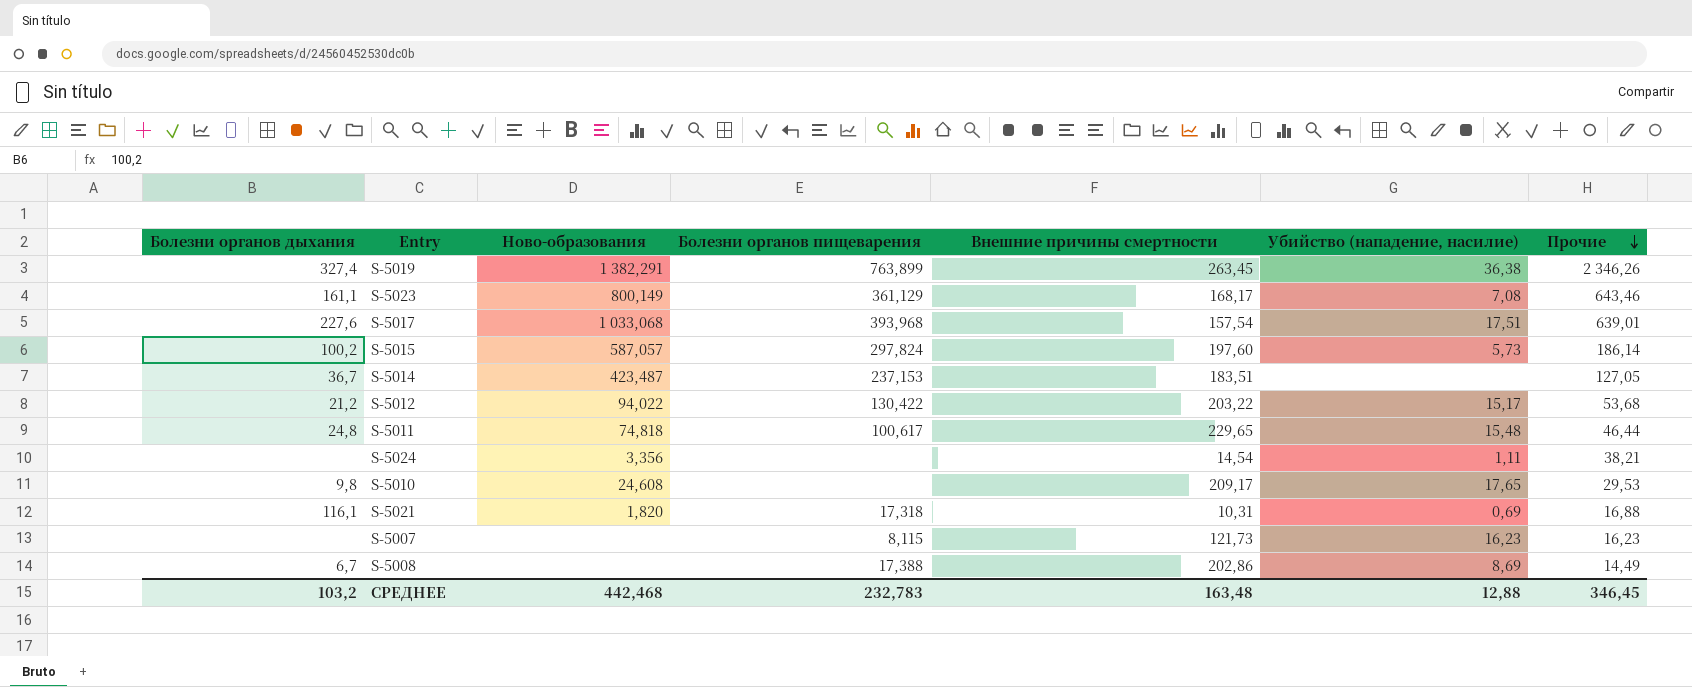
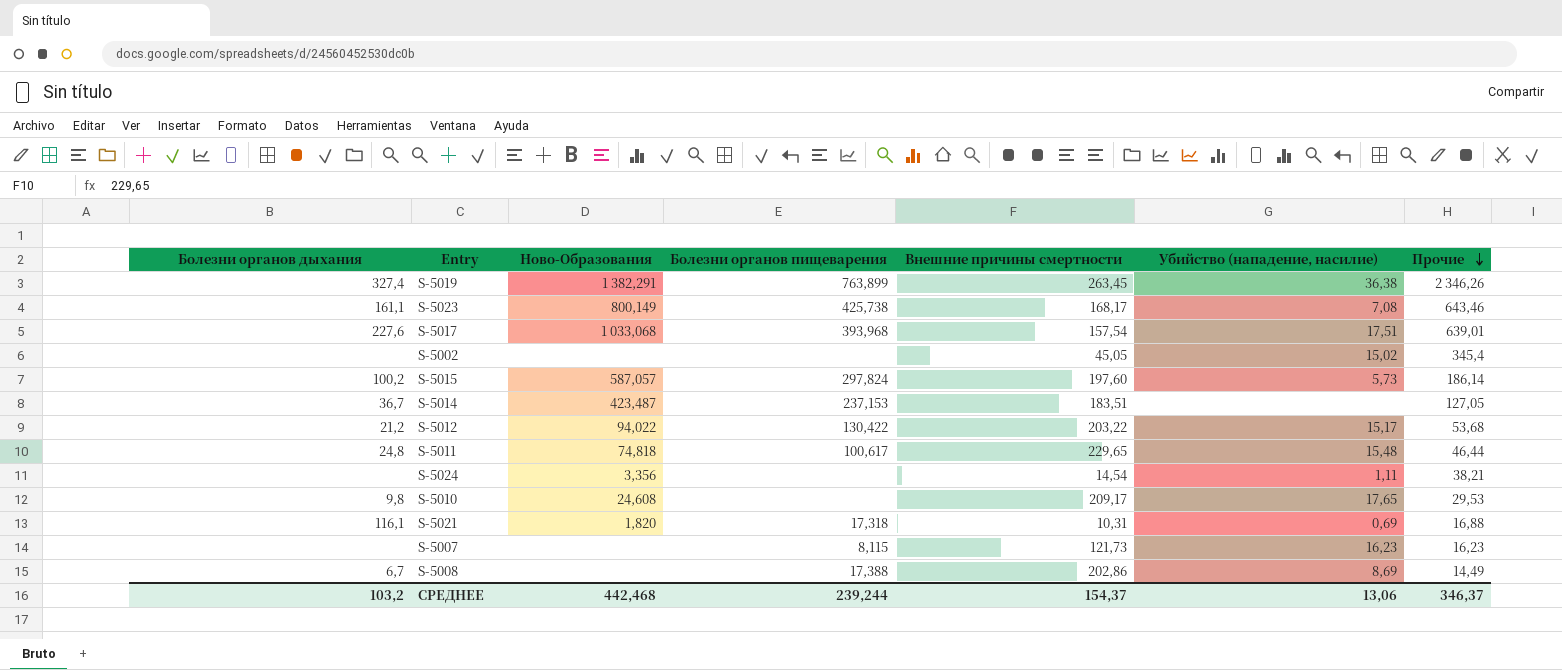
column name: Ново-образования -> Ново-Образования
S-5023 | Болезни органов пищеварения: 361,129 -> 425,738
row S-5002: none -> none | none | none | 45,05 | 15,02 | 345,4
СРЕДНЕЕ | Болезни органов пищеварения: 232,783 -> 239,244
СРЕДНЕЕ | Внешние причины смертности: 163,48 -> 154,37
СРЕДНЕЕ | Убийство (нападение, насилие): 12,88 -> 13,06
СРЕДНЕЕ | Прочие: 346,45 -> 346,37

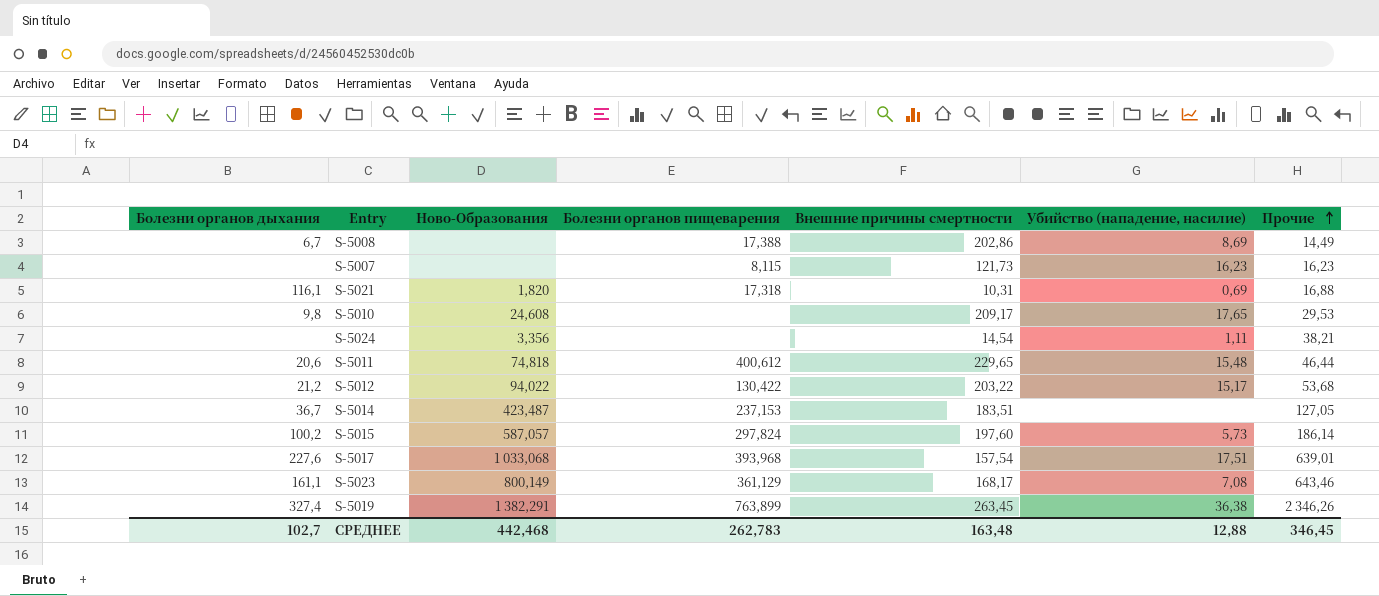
row order: Прочие descending -> Прочие ascending
row S-5002: none | none | none | 45,05 | 15,02 | 345,4 -> none
S-5011 | Болезни органов дыхания: 24,8 -> 20,6
S-5011 | Болезни органов пищеварения: 100,617 -> 400,612
S-5023 | Болезни органов пищеварения: 425,738 -> 361,129
СРЕДНЕЕ | Болезни органов дыхания: 103,2 -> 102,7
СРЕДНЕЕ | Болезни органов пищеварения: 239,244 -> 262,783
СРЕДНЕЕ | Внешние причины смертности: 154,37 -> 163,48
СРЕДНЕЕ | Убийство (нападение, насилие): 13,06 -> 12,88
СРЕДНЕЕ | Прочие: 346,37 -> 346,45

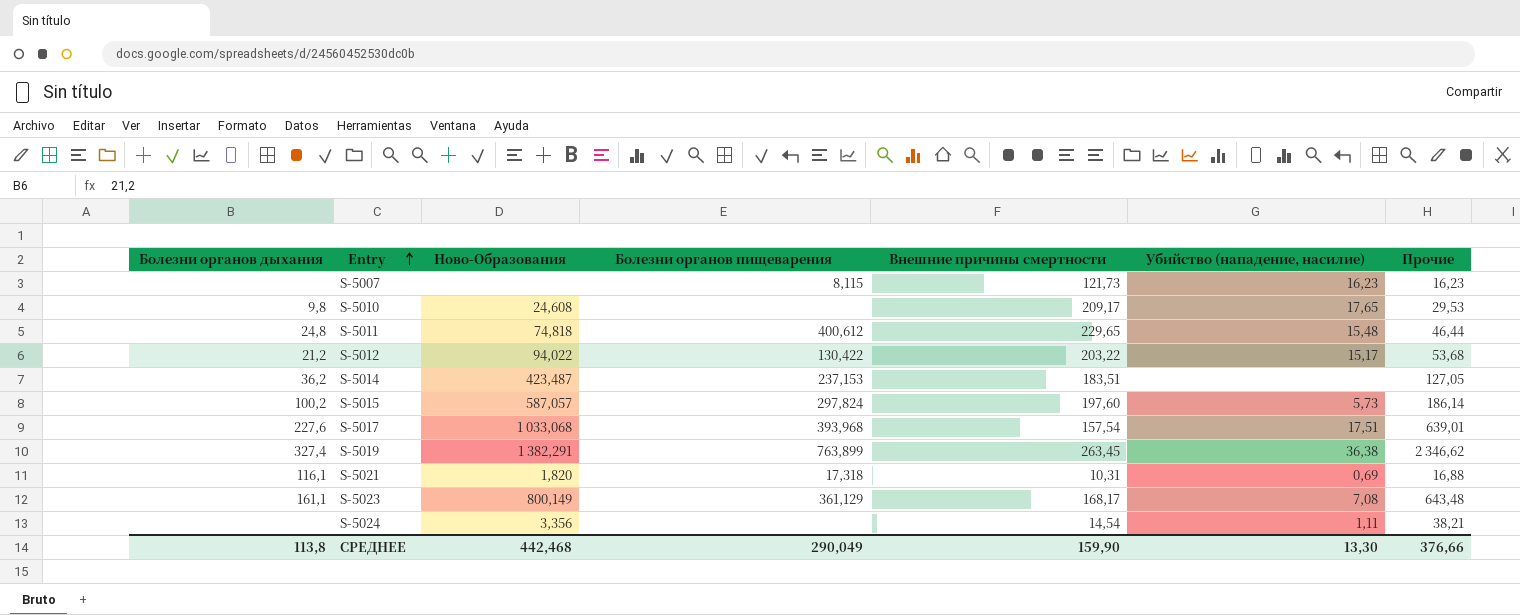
row order: Прочие ascending -> Entry ascending
row S-5008: 6,7 | none | 17,388 | 202,86 | 8,69 | 14,49 -> none
S-5011 | Болезни органов дыхания: 20,6 -> 24,8
S-5014 | Болезни органов дыхания: 36,7 -> 36,2
S-5019 | Прочие: 2 346,26 -> 2 346,62
S-5023 | Прочие: 643,46 -> 643,48
СРЕДНЕЕ | Болезни органов дыхания: 102,7 -> 113,8
СРЕДНЕЕ | Болезни органов пищеварения: 262,783 -> 290,049
СРЕДНЕЕ | Внешние причины смертности: 163,48 -> 159,90
СРЕДНЕЕ | Убийство (нападение, насилие): 12,88 -> 13,30
СРЕДНЕЕ | Прочие: 346,45 -> 376,66

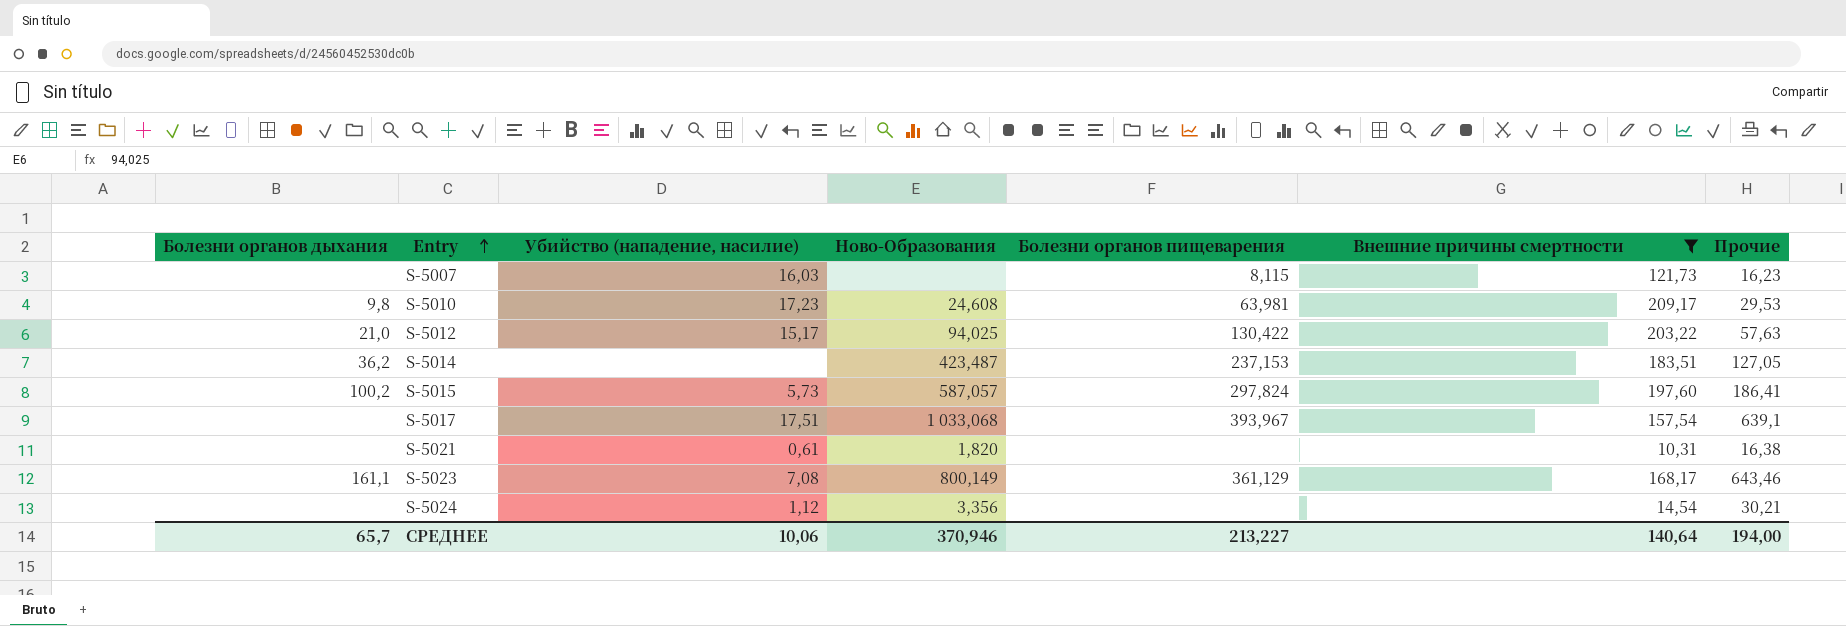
filter: none -> Внешние причины смертности <= 209,17
column Убийство (нападение, насилие) | position: 6 -> 3
S-5007 | Убийство (нападение, насилие): 16,23 -> 16,03
S-5010 | Убийство (нападение, насилие): 17,65 -> 17,23
S-5010 | Болезни органов пищеварения: none -> 63,981
S-5012 | Болезни органов дыхания: 21,2 -> 21,0
S-5012 | Ново-Образования: 94,022 -> 94,025
S-5012 | Прочие: 53,68 -> 57,63
S-5015 | Прочие: 186,14 -> 186,41
S-5017 | Болезни органов дыхания: 227,6 -> none
S-5017 | Болезни органов пищеварения: 393,968 -> 393,967
S-5017 | Прочие: 639,01 -> 639,1
S-5021 | Болезни органов дыхания: 116,1 -> none
S-5021 | Убийство (нападение, насилие): 0,69 -> 0,61
S-5021 | Болезни органов пищеварения: 17,318 -> none
S-5021 | Прочие: 16,88 -> 16,38
S-5023 | Прочие: 643,48 -> 643,46
S-5024 | Убийство (нападение, насилие): 1,11 -> 1,12
S-5024 | Прочие: 38,21 -> 30,21
СРЕДНЕЕ | Болезни органов дыхания: 113,8 -> 65,7
СРЕДНЕЕ | Убийство (нападение, насилие): 13,30 -> 10,06
СРЕДНЕЕ | Ново-Образования: 442,468 -> 370,946
СРЕДНЕЕ | Болезни органов пищеварения: 290,049 -> 213,227
СРЕДНЕЕ | Внешние причины смертности: 159,90 -> 140,64
СРЕДНЕЕ | Прочие: 376,66 -> 194,00

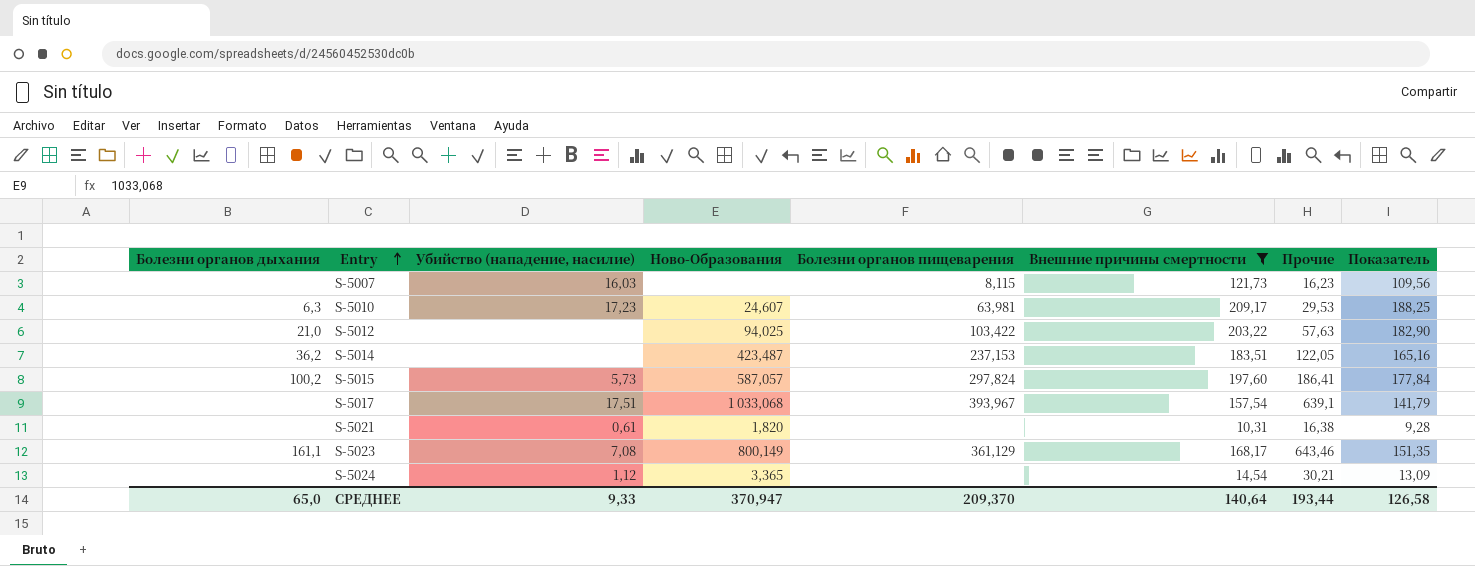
column Показатель | formula: none -> [Внешние причины смертности] * 0,9
S-5010 | Болезни органов дыхания: 9,8 -> 6,3
S-5010 | Ново-Образования: 24,608 -> 24,607
S-5012 | Убийство (нападение, насилие): 15,17 -> none
S-5012 | Болезни органов пищеварения: 130,422 -> 103,422
S-5014 | Прочие: 127,05 -> 122,05
S-5024 | Ново-Образования: 3,356 -> 3,365
СРЕДНЕЕ | Болезни органов дыхания: 65,7 -> 65,0
СРЕДНЕЕ | Убийство (нападение, насилие): 10,06 -> 9,33
СРЕДНЕЕ | Ново-Образования: 370,946 -> 370,947
СРЕДНЕЕ | Болезни органов пищеварения: 213,227 -> 209,370
СРЕДНЕЕ | Прочие: 194,00 -> 193,44

